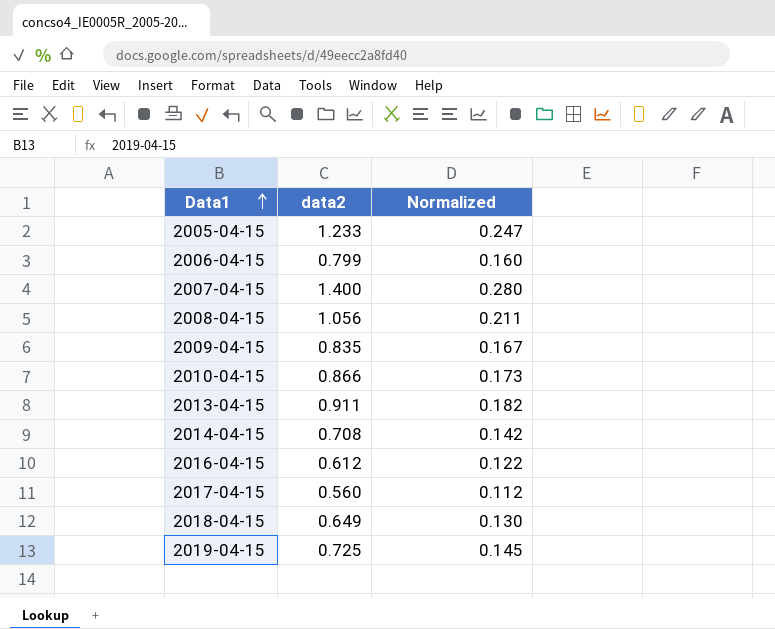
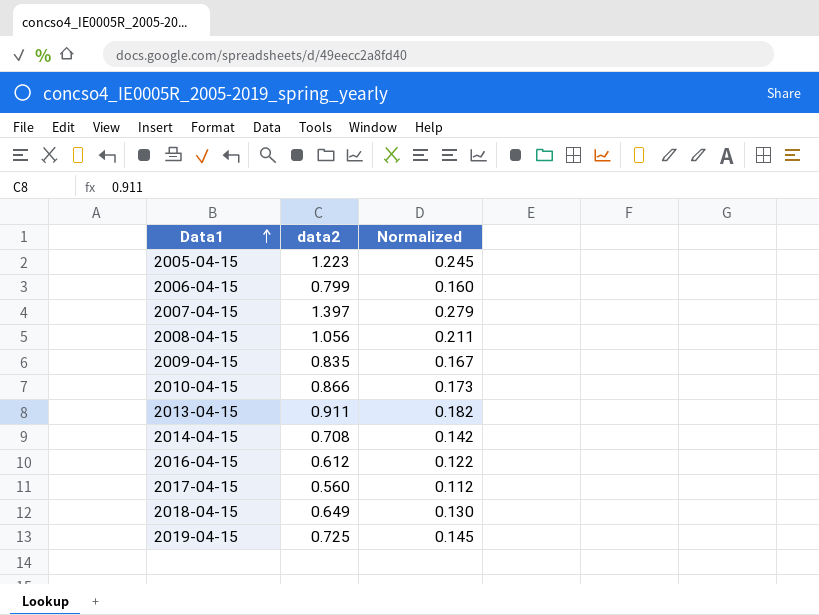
2005-04-15 | data2: 1.233 -> 1.223
2005-04-15 | Normalized: 0.247 -> 0.245
2007-04-15 | data2: 1.400 -> 1.397
2007-04-15 | Normalized: 0.280 -> 0.279

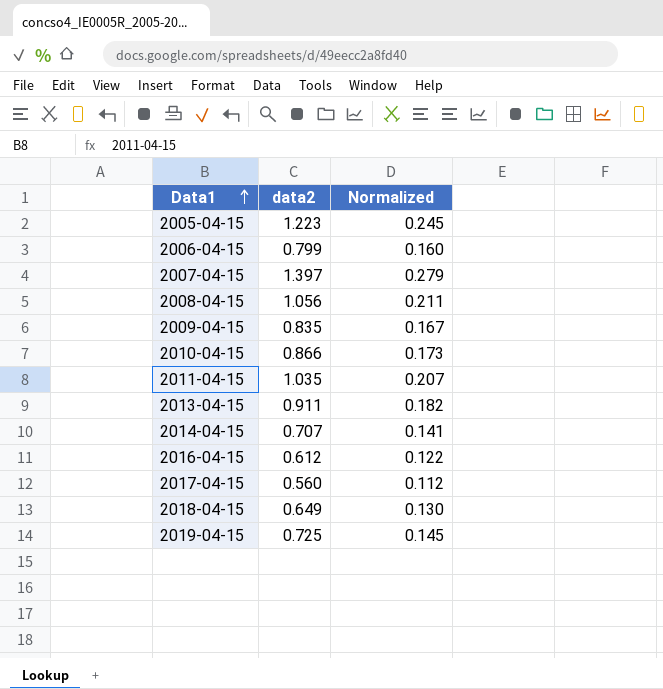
row 2011-04-15: none -> 1.035 | 0.207
2014-04-15 | data2: 0.708 -> 0.707
2014-04-15 | Normalized: 0.142 -> 0.141

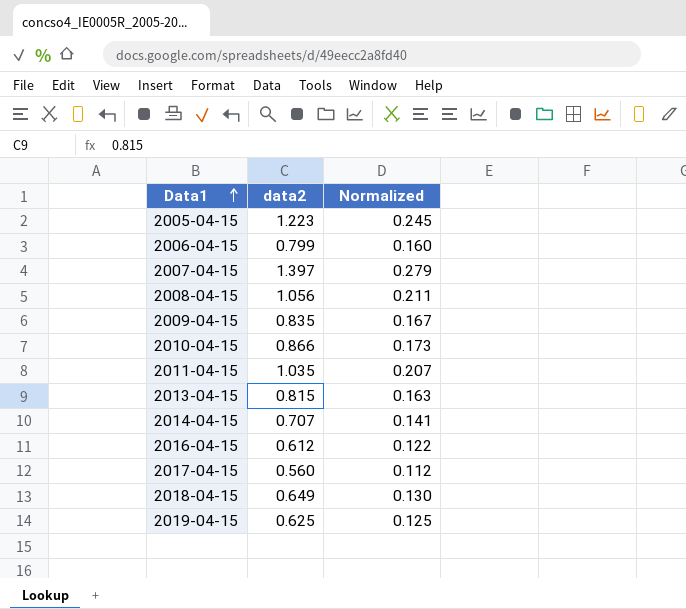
2013-04-15 | data2: 0.911 -> 0.815
2013-04-15 | Normalized: 0.182 -> 0.163
2019-04-15 | data2: 0.725 -> 0.625
2019-04-15 | Normalized: 0.145 -> 0.125

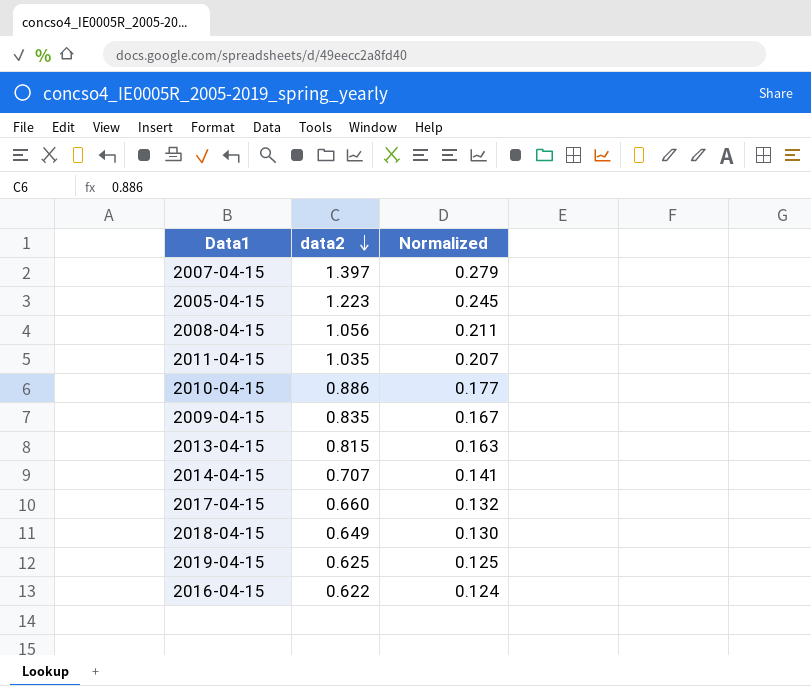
row order: Data1 ascending -> data2 descending
row 2006-04-15: 0.799 | 0.160 -> none
2010-04-15 | data2: 0.866 -> 0.886
2010-04-15 | Normalized: 0.173 -> 0.177
2017-04-15 | data2: 0.560 -> 0.660
2017-04-15 | Normalized: 0.112 -> 0.132
2016-04-15 | data2: 0.612 -> 0.622
2016-04-15 | Normalized: 0.122 -> 0.124

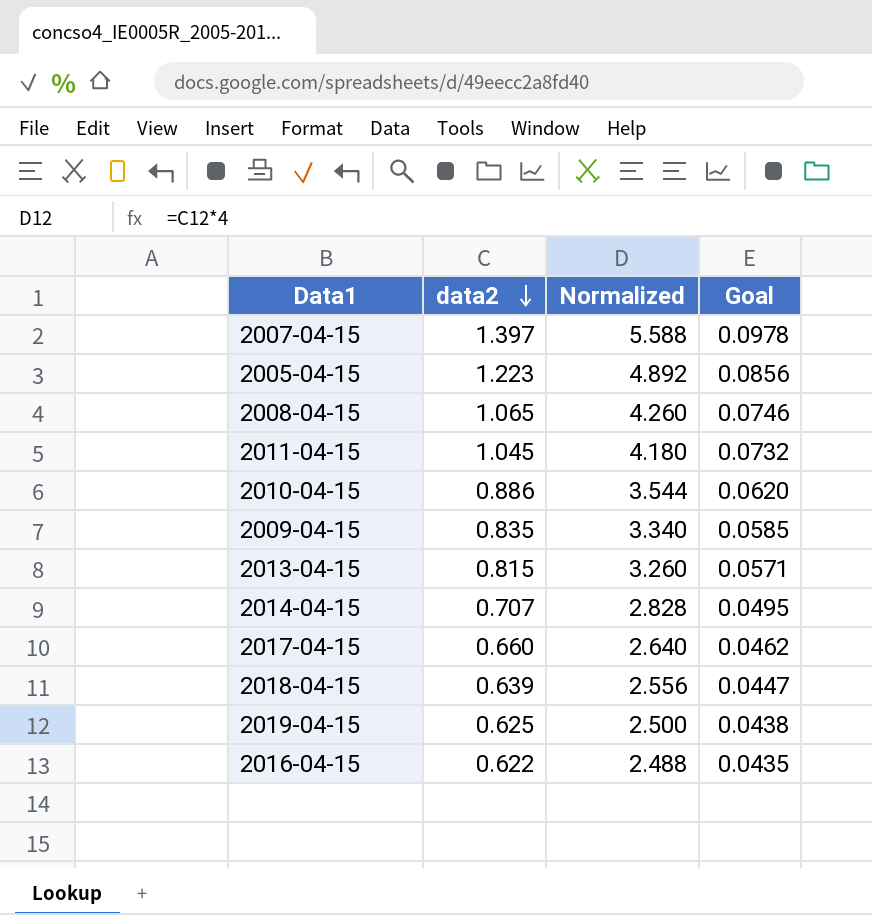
column Normalized | formula: [data2] * 0.2 -> [data2] * 4
column Goal | formula: none -> [data2] * 0.07
2008-04-15 | data2: 1.056 -> 1.065
2011-04-15 | data2: 1.035 -> 1.045
2018-04-15 | data2: 0.649 -> 0.639

